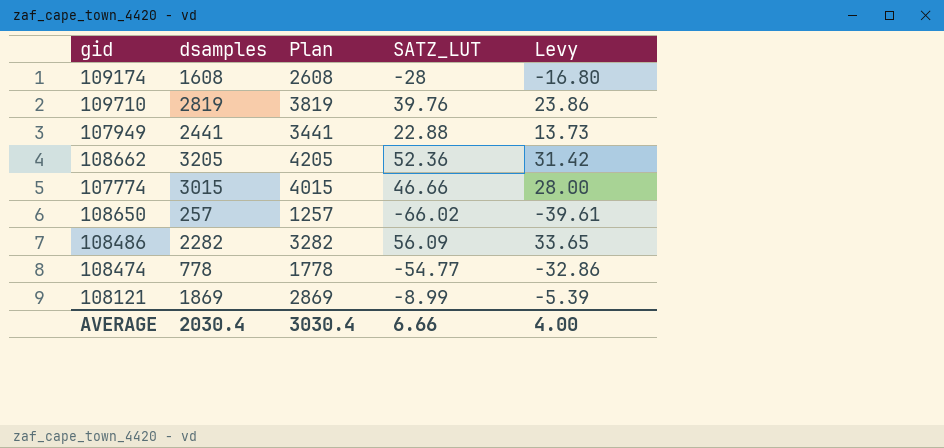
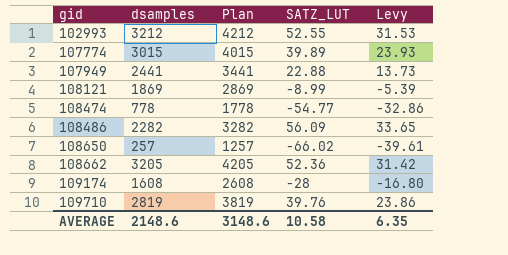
row order: none -> gid ascending
row 102993: none -> 3212 | 4212 | 52.55 | 31.53
107774 | SATZ_LUT: 46.66 -> 39.89
107774 | Levy: 28.00 -> 23.93
AVERAGE | dsamples: 2030.4 -> 2148.6
AVERAGE | Plan: 3030.4 -> 3148.6
AVERAGE | SATZ_LUT: 6.66 -> 10.58
AVERAGE | Levy: 4.00 -> 6.35

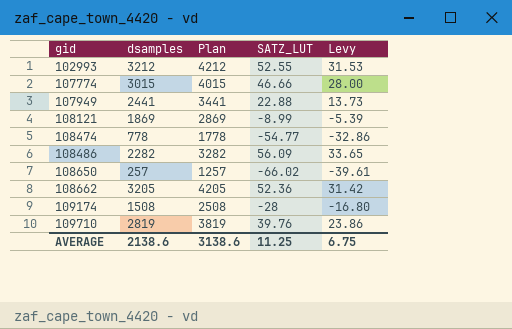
107774 | SATZ_LUT: 39.89 -> 46.66
107774 | Levy: 23.93 -> 28.00
109174 | dsamples: 1608 -> 1508
109174 | Plan: 2608 -> 2508
AVERAGE | dsamples: 2148.6 -> 2138.6
AVERAGE | Plan: 3148.6 -> 3138.6
AVERAGE | SATZ_LUT: 10.58 -> 11.25
AVERAGE | Levy: 6.35 -> 6.75

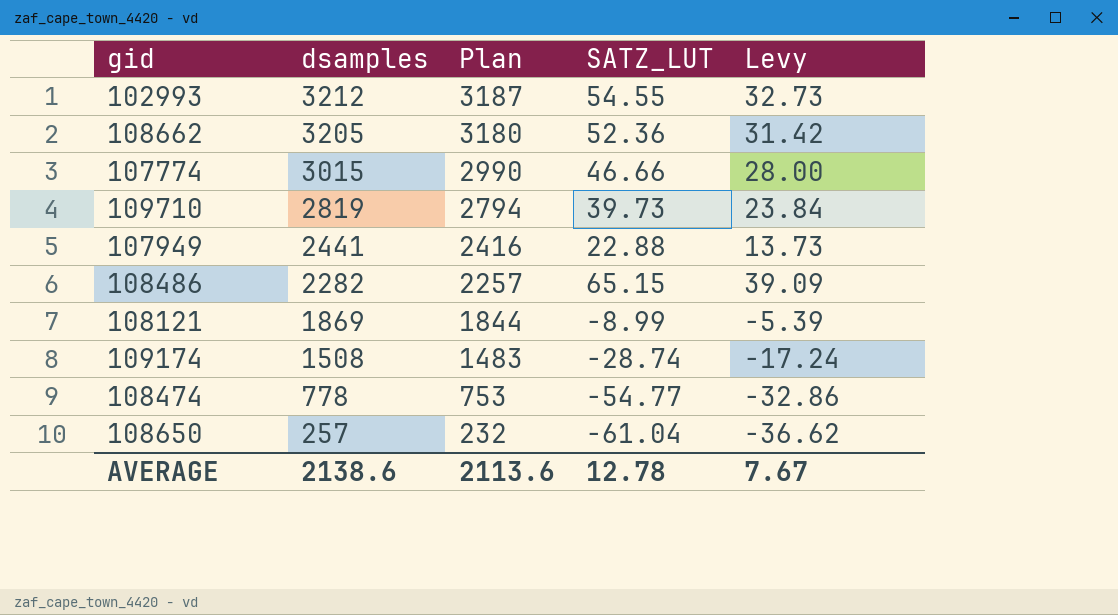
row order: gid ascending -> dsamples descending
column Plan | formula: [dsamples] + 1000 -> [dsamples] - 25
102993 | SATZ_LUT: 52.55 -> 54.55
102993 | Levy: 31.53 -> 32.73
109710 | SATZ_LUT: 39.76 -> 39.73
109710 | Levy: 23.86 -> 23.84
108486 | SATZ_LUT: 56.09 -> 65.15
108486 | Levy: 33.65 -> 39.09
109174 | SATZ_LUT: -28 -> -28.74
109174 | Levy: -16.80 -> -17.24
108650 | SATZ_LUT: -66.02 -> -61.04
108650 | Levy: -39.61 -> -36.62
AVERAGE | Plan: 3138.6 -> 2113.6
AVERAGE | SATZ_LUT: 11.25 -> 12.78
AVERAGE | Levy: 6.75 -> 7.67

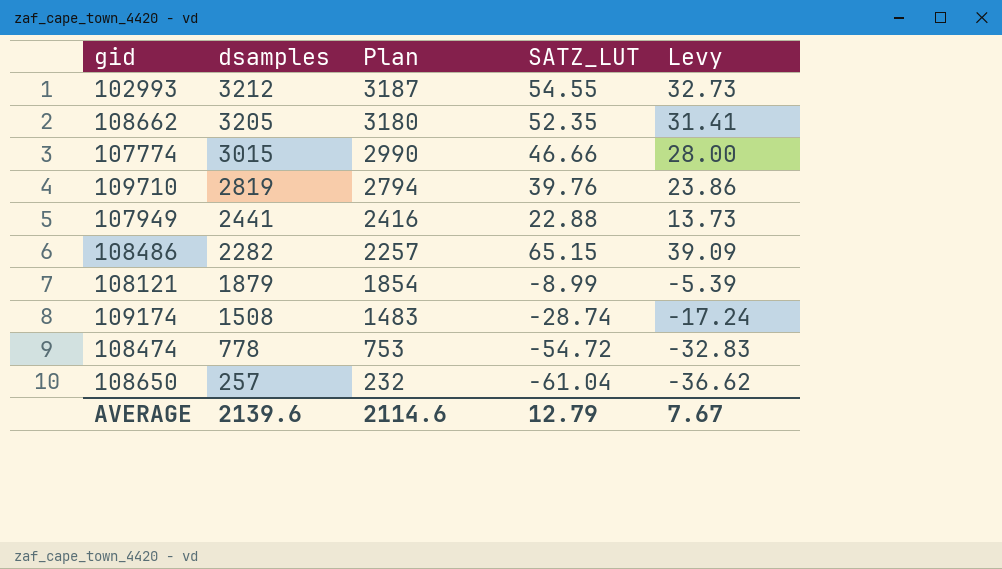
108662 | SATZ_LUT: 52.36 -> 52.35
108662 | Levy: 31.42 -> 31.41
109710 | SATZ_LUT: 39.73 -> 39.76
109710 | Levy: 23.84 -> 23.86
108121 | dsamples: 1869 -> 1879
108121 | Plan: 1844 -> 1854
108474 | SATZ_LUT: -54.77 -> -54.72
108474 | Levy: -32.86 -> -32.83
AVERAGE | dsamples: 2138.6 -> 2139.6
AVERAGE | Plan: 2113.6 -> 2114.6
AVERAGE | SATZ_LUT: 12.78 -> 12.79

